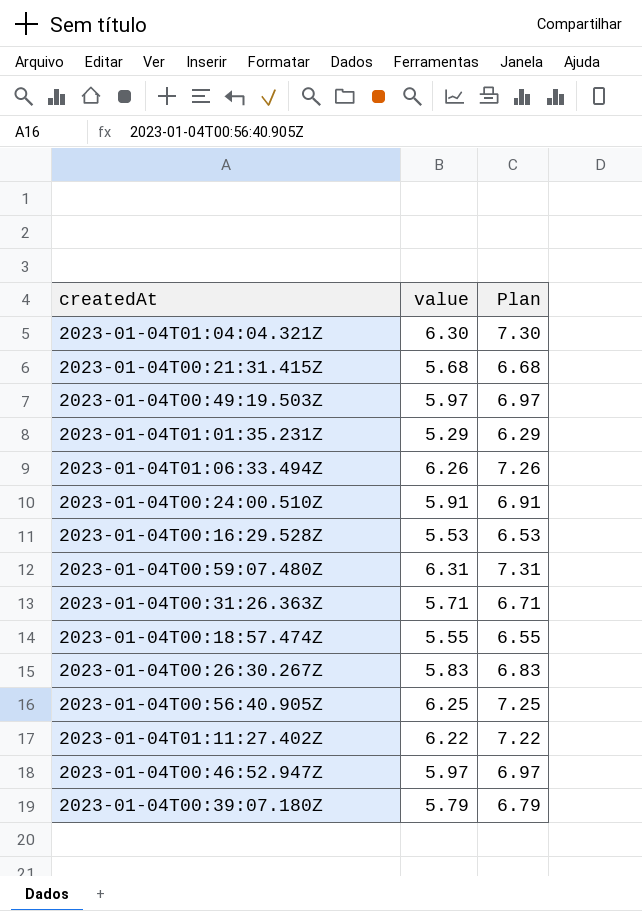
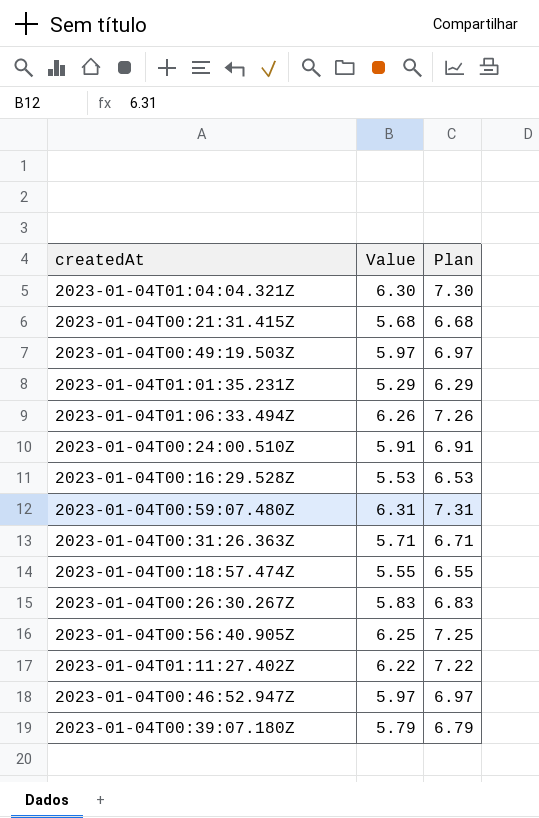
column name: value -> Value

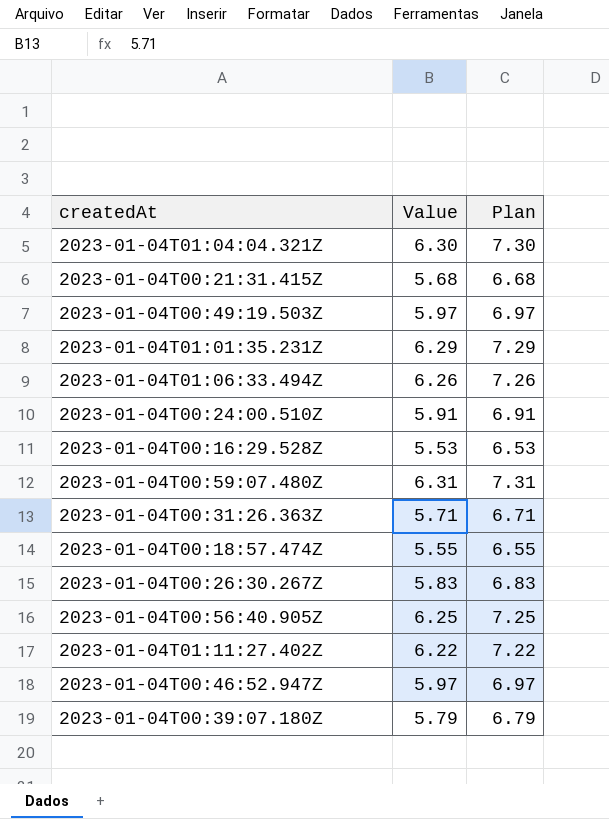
2023-01-04T01:01:35.231Z | Value: 5.29 -> 6.29
2023-01-04T01:01:35.231Z | Plan: 6.29 -> 7.29

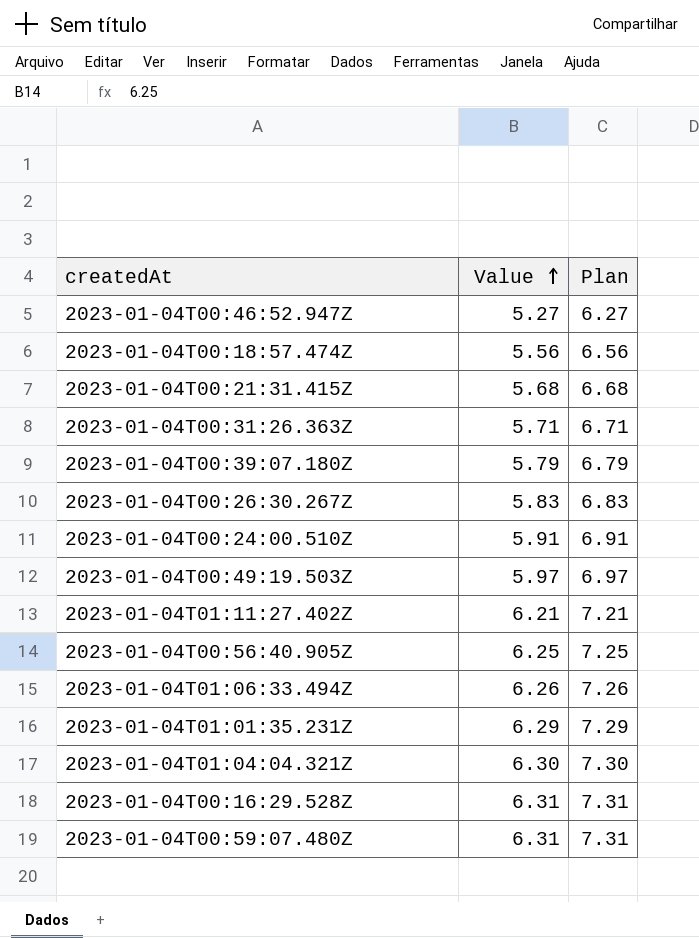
row order: none -> Value ascending
2023-01-04T00:46:52.947Z | Value: 5.97 -> 5.27
2023-01-04T00:46:52.947Z | Plan: 6.97 -> 6.27
2023-01-04T00:18:57.474Z | Value: 5.55 -> 5.56
2023-01-04T00:18:57.474Z | Plan: 6.55 -> 6.56
2023-01-04T01:11:27.402Z | Value: 6.22 -> 6.21
2023-01-04T01:11:27.402Z | Plan: 7.22 -> 7.21
2023-01-04T00:16:29.528Z | Value: 5.53 -> 6.31
2023-01-04T00:16:29.528Z | Plan: 6.53 -> 7.31

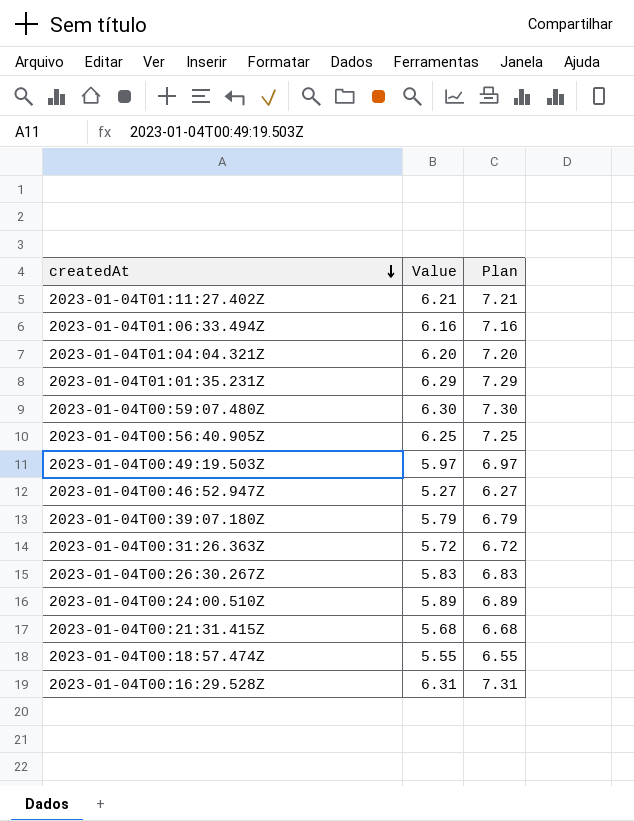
row order: Value ascending -> createdAt descending
2023-01-04T01:06:33.494Z | Value: 6.26 -> 6.16
2023-01-04T01:06:33.494Z | Plan: 7.26 -> 7.16
2023-01-04T01:04:04.321Z | Value: 6.30 -> 6.20
2023-01-04T01:04:04.321Z | Plan: 7.30 -> 7.20
2023-01-04T00:59:07.480Z | Value: 6.31 -> 6.30
2023-01-04T00:59:07.480Z | Plan: 7.31 -> 7.30
2023-01-04T00:31:26.363Z | Value: 5.71 -> 5.72
2023-01-04T00:31:26.363Z | Plan: 6.71 -> 6.72
2023-01-04T00:24:00.510Z | Value: 5.91 -> 5.89
2023-01-04T00:24:00.510Z | Plan: 6.91 -> 6.89
2023-01-04T00:18:57.474Z | Value: 5.56 -> 5.55
2023-01-04T00:18:57.474Z | Plan: 6.56 -> 6.55

